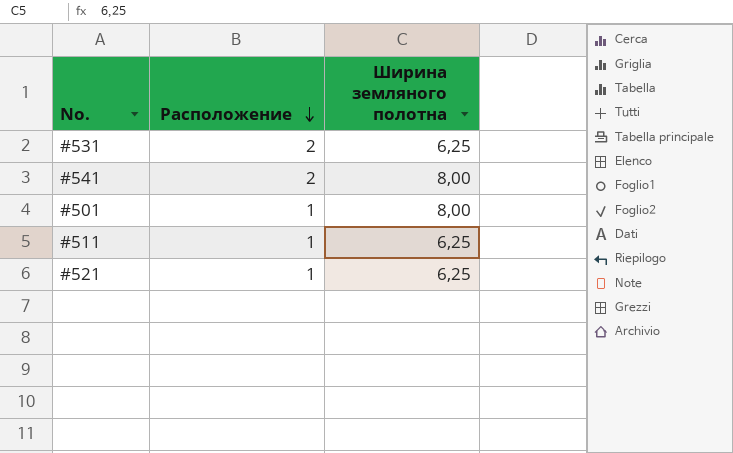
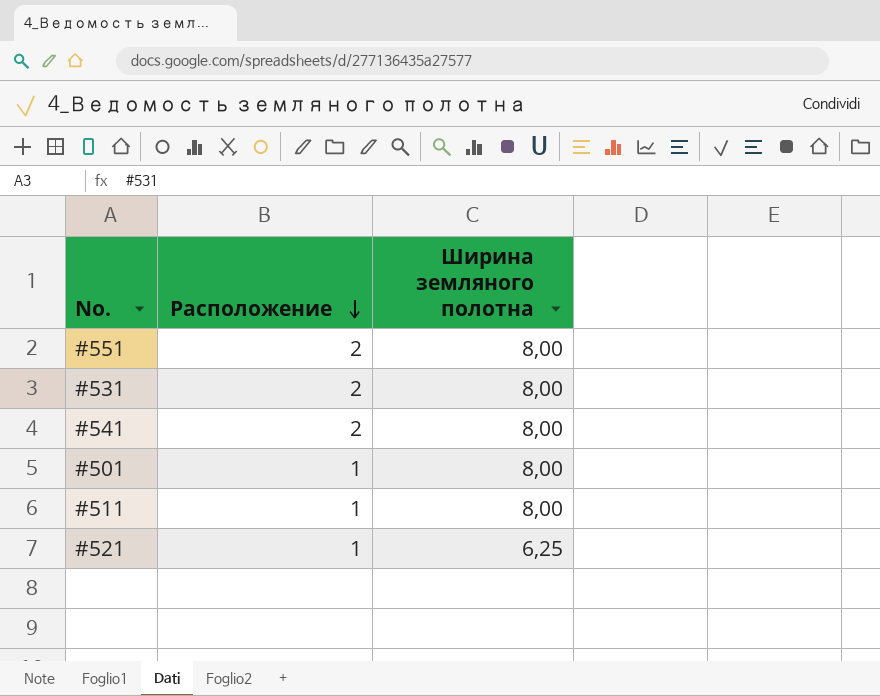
row #551: none -> 2 | 8,00
#531 | Ширина земляного полотна: 6,25 -> 8,00
#511 | Ширина земляного полотна: 6,25 -> 8,00

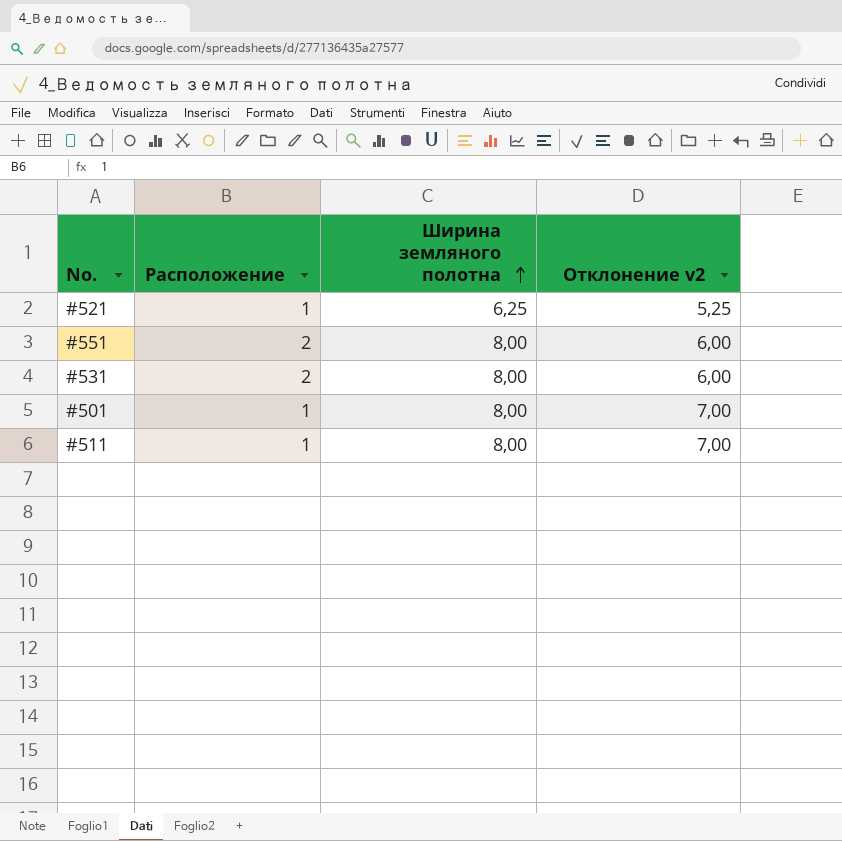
row order: Расположение descending -> Ширина земляного полотна ascending
column Отклонение v2 | formula: none -> [Ширина земляного полотна] - [Расположение]
row #541: 2 | 8,00 -> none

